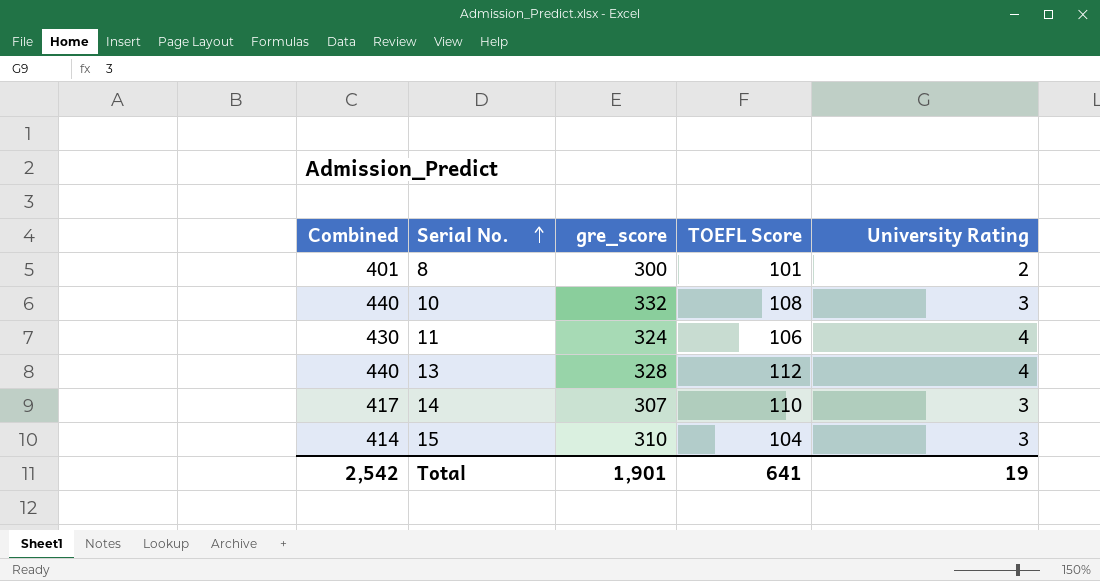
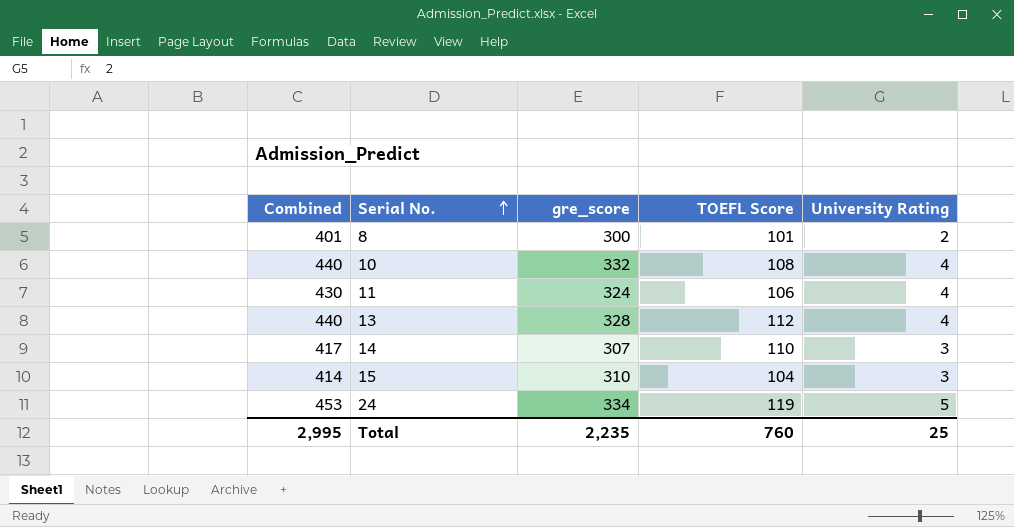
10 | University Rating: 3 -> 4
row 24: none -> 453 | 334 | 119 | 5
Total | Combined: 2,542 -> 2,995
Total | gre_score: 1,901 -> 2,235
Total | TOEFL Score: 641 -> 760
Total | University Rating: 19 -> 25

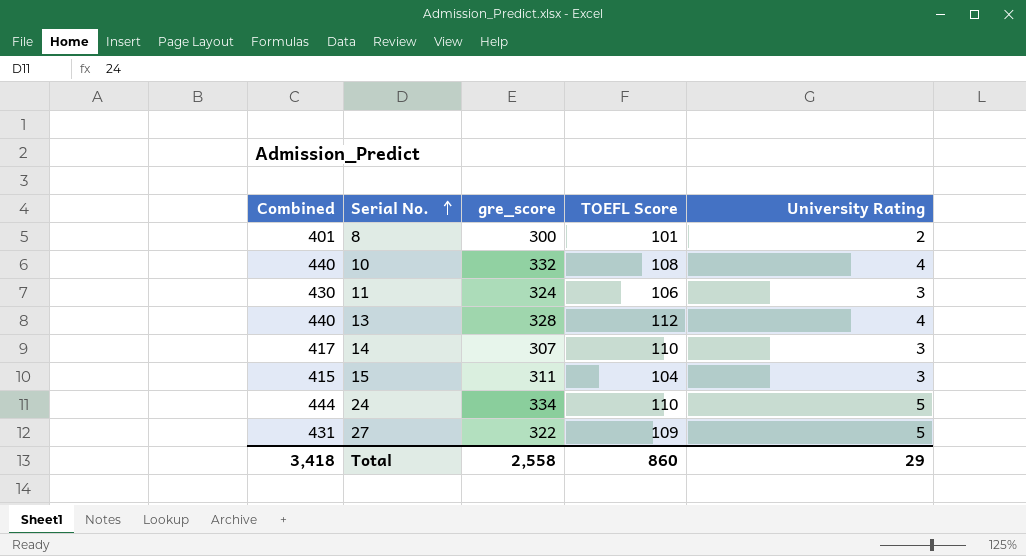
11 | University Rating: 4 -> 3
15 | Combined: 414 -> 415
15 | gre_score: 310 -> 311
24 | Combined: 453 -> 444
24 | TOEFL Score: 119 -> 110
row 27: none -> 431 | 322 | 109 | 5
Total | Combined: 2,995 -> 3,418
Total | gre_score: 2,235 -> 2,558
Total | TOEFL Score: 760 -> 860
Total | University Rating: 25 -> 29

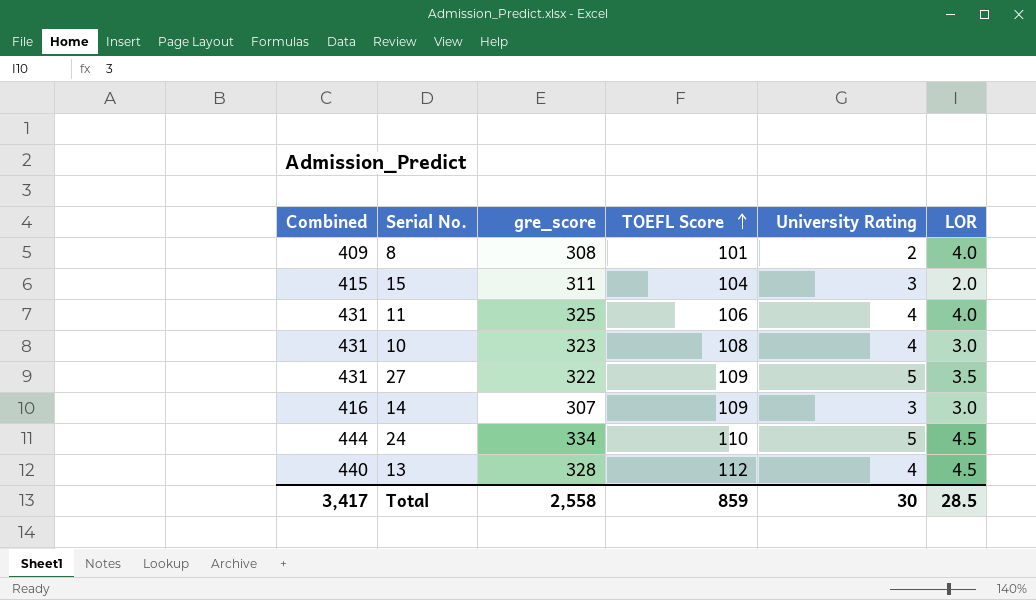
row order: Serial No. ascending -> TOEFL Score ascending
column LOR | position: none -> 6
8 | Combined: 401 -> 409
8 | gre_score: 300 -> 308
11 | Combined: 430 -> 431
11 | gre_score: 324 -> 325
11 | University Rating: 3 -> 4
10 | Combined: 440 -> 431
10 | gre_score: 332 -> 323
14 | Combined: 417 -> 416
14 | TOEFL Score: 110 -> 109
Total | Combined: 3,418 -> 3,417
Total | TOEFL Score: 860 -> 859
Total | University Rating: 29 -> 30

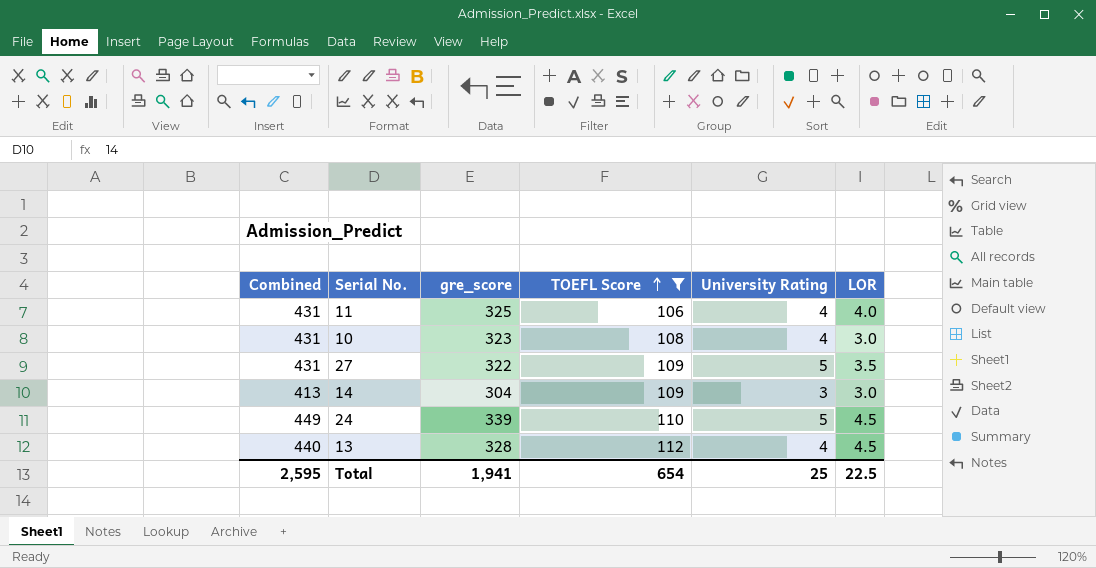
filter: none -> TOEFL Score >= 106
14 | Combined: 416 -> 413
14 | gre_score: 307 -> 304
24 | Combined: 444 -> 449
24 | gre_score: 334 -> 339
Total | Combined: 3,417 -> 2,595
Total | gre_score: 2,558 -> 1,941
Total | TOEFL Score: 859 -> 654
Total | University Rating: 30 -> 25
Total | LOR: 28.5 -> 22.5

